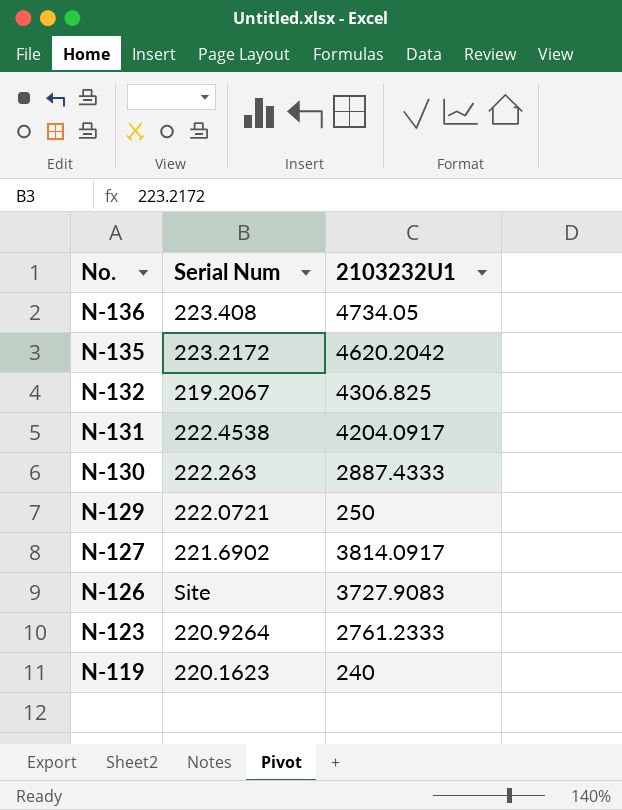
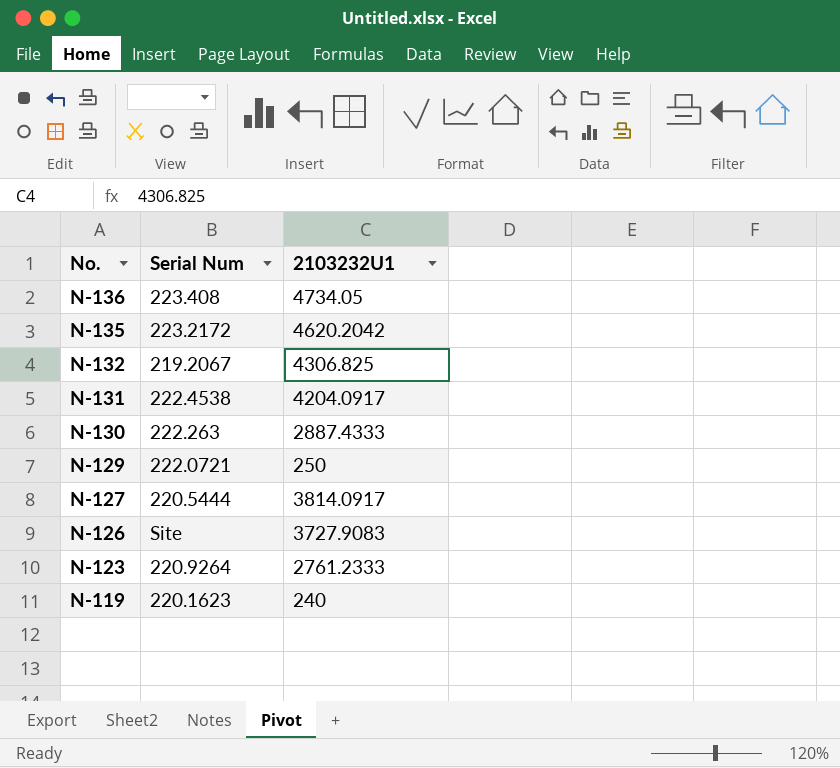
N-127 | Serial Num: 221.6902 -> 220.5444

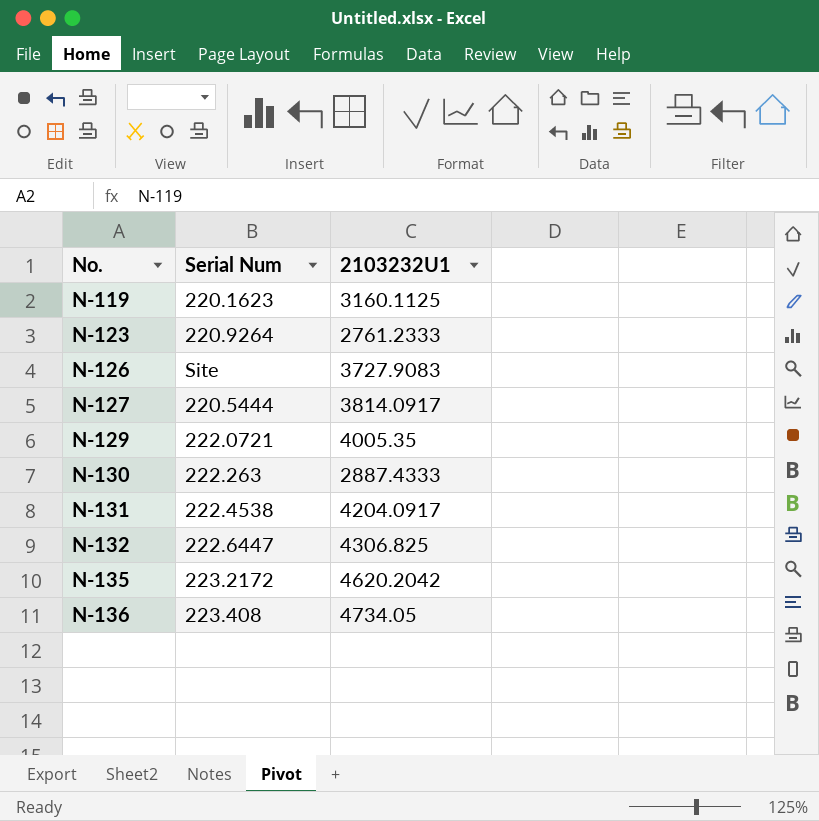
row order: No. descending -> No. ascending
N-119 | 2103232U1: 240 -> 3160.1125
N-129 | 2103232U1: 250 -> 4005.35
N-132 | Serial Num: 219.2067 -> 222.6447

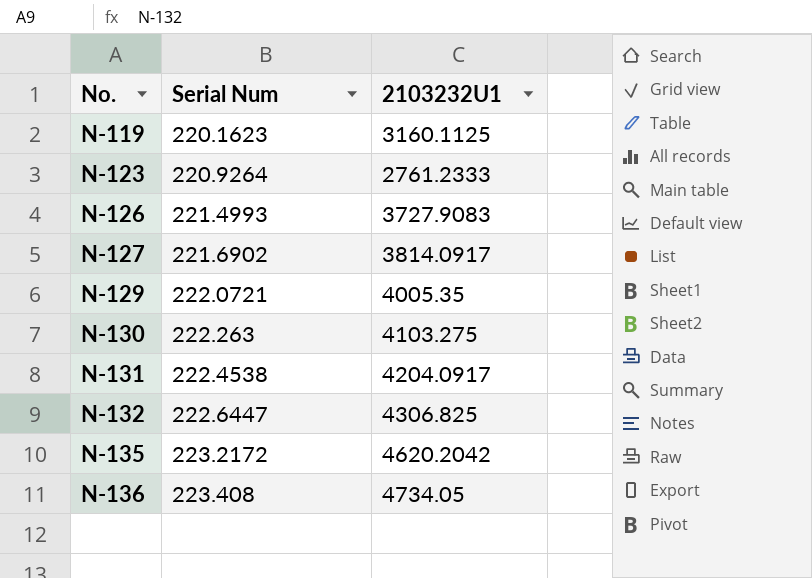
N-126 | Serial Num: Site -> 221.4993
N-127 | Serial Num: 220.5444 -> 221.6902
N-130 | 2103232U1: 2887.4333 -> 4103.275

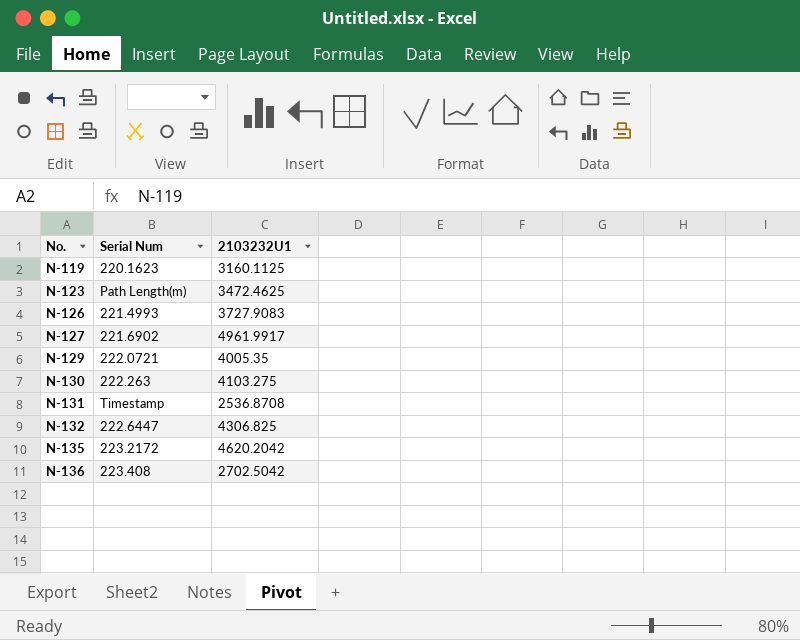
N-123 | Serial Num: 220.9264 -> Path Length(m)
N-123 | 2103232U1: 2761.2333 -> 3472.4625
N-127 | 2103232U1: 3814.0917 -> 4961.9917
N-131 | Serial Num: 222.4538 -> Timestamp
N-131 | 2103232U1: 4204.0917 -> 2536.8708
N-136 | 2103232U1: 4734.05 -> 2702.5042

